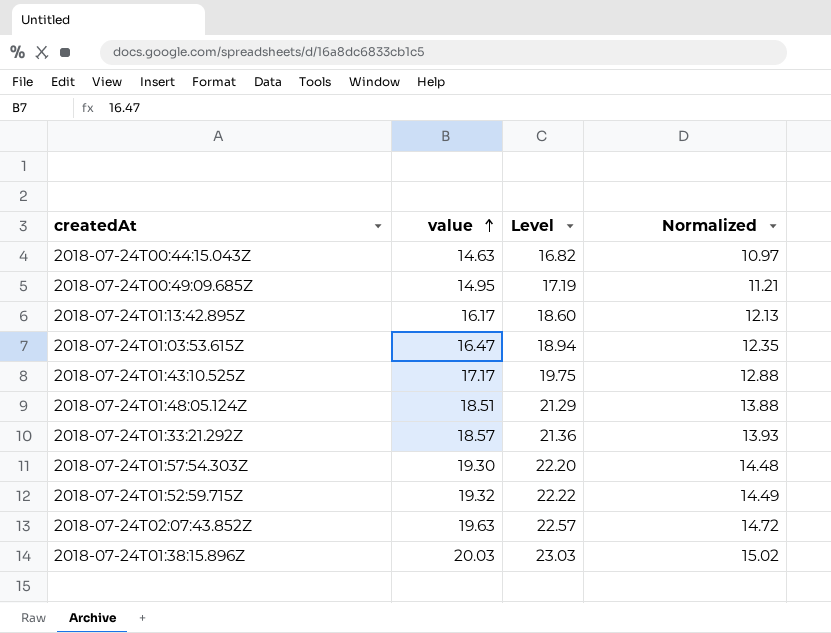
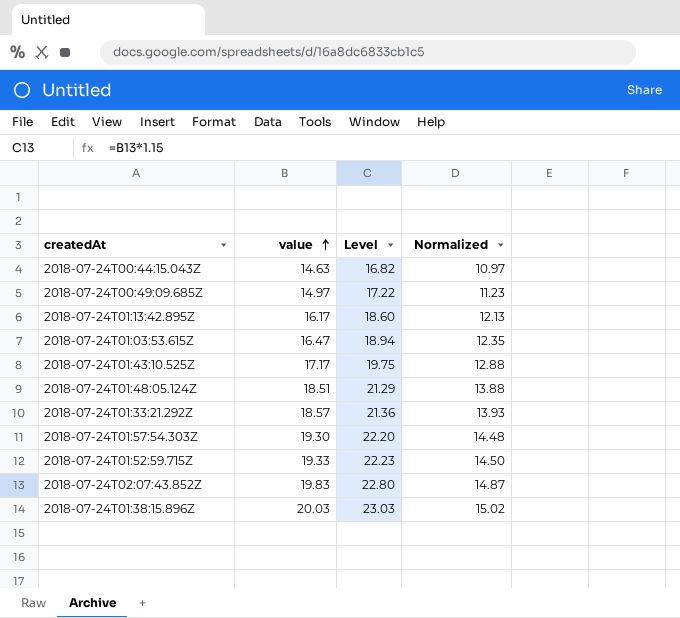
2018-07-24T00:49:09.685Z | value: 14.95 -> 14.97
2018-07-24T00:49:09.685Z | Level: 17.19 -> 17.22
2018-07-24T00:49:09.685Z | Normalized: 11.21 -> 11.23
2018-07-24T01:52:59.715Z | value: 19.32 -> 19.33
2018-07-24T01:52:59.715Z | Level: 22.22 -> 22.23
2018-07-24T01:52:59.715Z | Normalized: 14.49 -> 14.50
2018-07-24T02:07:43.852Z | value: 19.63 -> 19.83
2018-07-24T02:07:43.852Z | Level: 22.57 -> 22.80
2018-07-24T02:07:43.852Z | Normalized: 14.72 -> 14.87

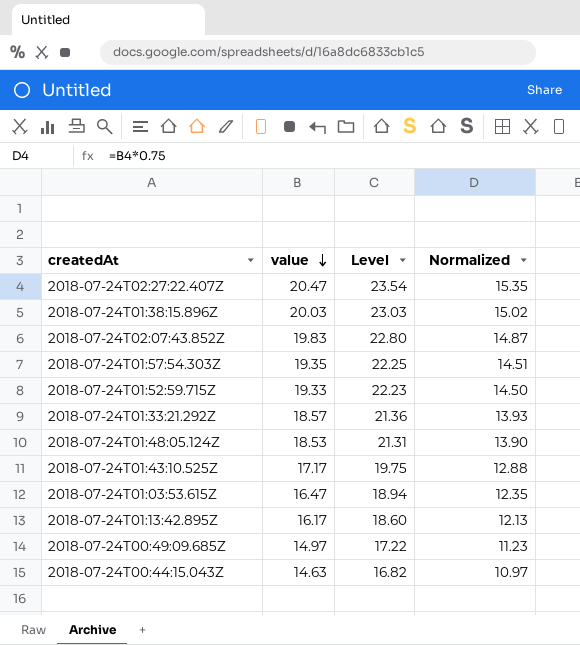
row order: value ascending -> value descending
row 2018-07-24T02:27:22.407Z: none -> 20.47 | 23.54 | 15.35
2018-07-24T01:57:54.303Z | value: 19.30 -> 19.35
2018-07-24T01:57:54.303Z | Level: 22.20 -> 22.25
2018-07-24T01:57:54.303Z | Normalized: 14.48 -> 14.51
2018-07-24T01:48:05.124Z | value: 18.51 -> 18.53
2018-07-24T01:48:05.124Z | Level: 21.29 -> 21.31
2018-07-24T01:48:05.124Z | Normalized: 13.88 -> 13.90

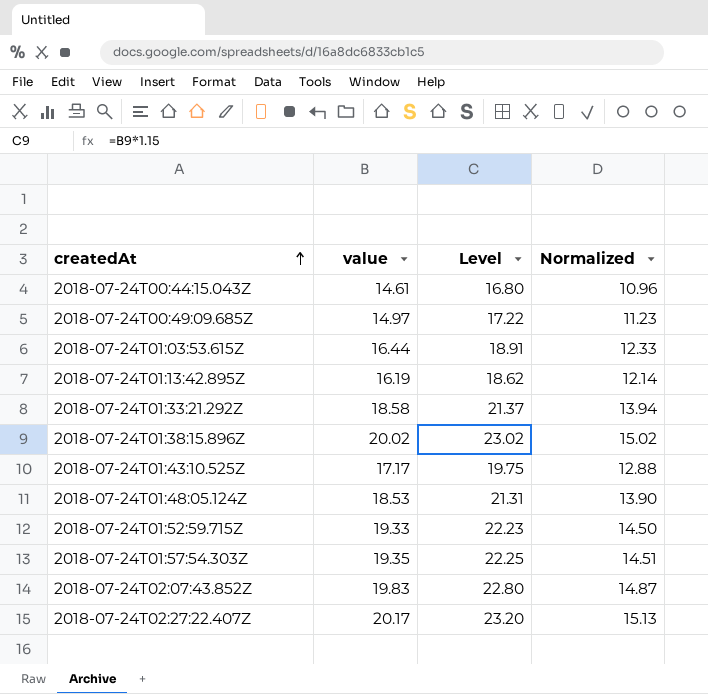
row order: value descending -> createdAt ascending
2018-07-24T00:44:15.043Z | value: 14.63 -> 14.61
2018-07-24T00:44:15.043Z | Level: 16.82 -> 16.80
2018-07-24T00:44:15.043Z | Normalized: 10.97 -> 10.96
2018-07-24T01:03:53.615Z | value: 16.47 -> 16.44
2018-07-24T01:03:53.615Z | Level: 18.94 -> 18.91
2018-07-24T01:03:53.615Z | Normalized: 12.35 -> 12.33
2018-07-24T01:13:42.895Z | value: 16.17 -> 16.19
2018-07-24T01:13:42.895Z | Level: 18.60 -> 18.62
2018-07-24T01:13:42.895Z | Normalized: 12.13 -> 12.14
2018-07-24T01:33:21.292Z | value: 18.57 -> 18.58
2018-07-24T01:33:21.292Z | Level: 21.36 -> 21.37
2018-07-24T01:33:21.292Z | Normalized: 13.93 -> 13.94
2018-07-24T01:38:15.896Z | value: 20.03 -> 20.02
2018-07-24T01:38:15.896Z | Level: 23.03 -> 23.02
2018-07-24T02:27:22.407Z | value: 20.47 -> 20.17
2018-07-24T02:27:22.407Z | Level: 23.54 -> 23.20
2018-07-24T02:27:22.407Z | Normalized: 15.35 -> 15.13

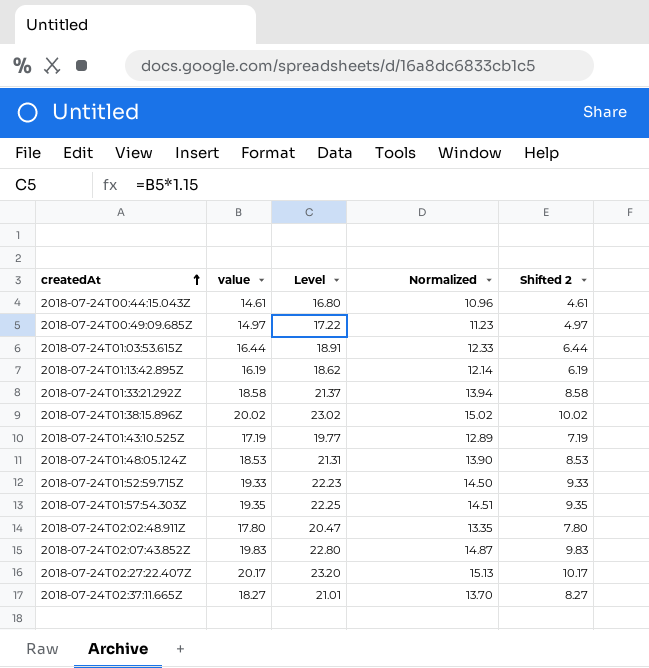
column Shifted 2 | formula: none -> [value] - 10
2018-07-24T01:43:10.525Z | value: 17.17 -> 17.19
2018-07-24T01:43:10.525Z | Level: 19.75 -> 19.77
2018-07-24T01:43:10.525Z | Normalized: 12.88 -> 12.89
row 2018-07-24T02:02:48.911Z: none -> 17.80 | 20.47 | 13.35 | 7.80
row 2018-07-24T02:37:11.665Z: none -> 18.27 | 21.01 | 13.70 | 8.27

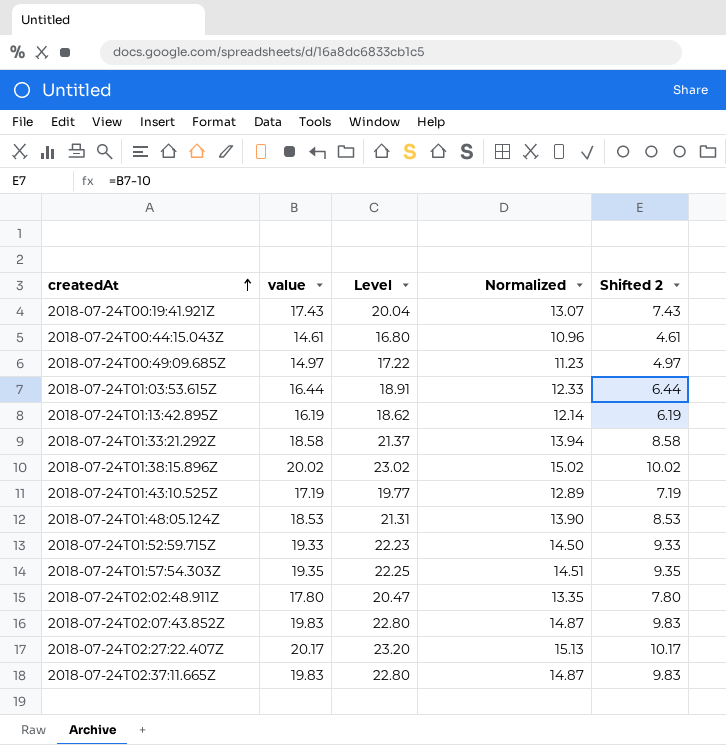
row 2018-07-24T00:19:41.921Z: none -> 17.43 | 20.04 | 13.07 | 7.43
2018-07-24T02:37:11.665Z | value: 18.27 -> 19.83
2018-07-24T02:37:11.665Z | Level: 21.01 -> 22.80
2018-07-24T02:37:11.665Z | Normalized: 13.70 -> 14.87
2018-07-24T02:37:11.665Z | Shifted 2: 8.27 -> 9.83

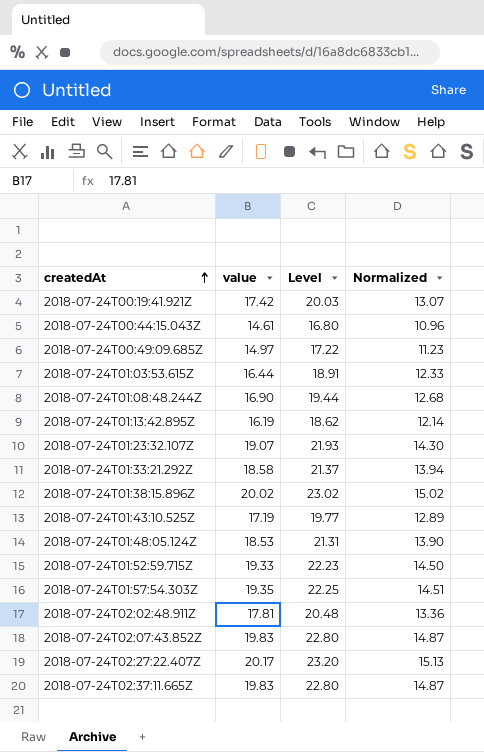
column Shifted 2 | formula: [value] - 10 -> none
2018-07-24T00:19:41.921Z | value: 17.43 -> 17.42
2018-07-24T00:19:41.921Z | Level: 20.04 -> 20.03
row 2018-07-24T01:08:48.244Z: none -> 16.90 | 19.44 | 12.68
row 2018-07-24T01:23:32.107Z: none -> 19.07 | 21.93 | 14.30
2018-07-24T02:02:48.911Z | value: 17.80 -> 17.81
2018-07-24T02:02:48.911Z | Level: 20.47 -> 20.48
2018-07-24T02:02:48.911Z | Normalized: 13.35 -> 13.36

